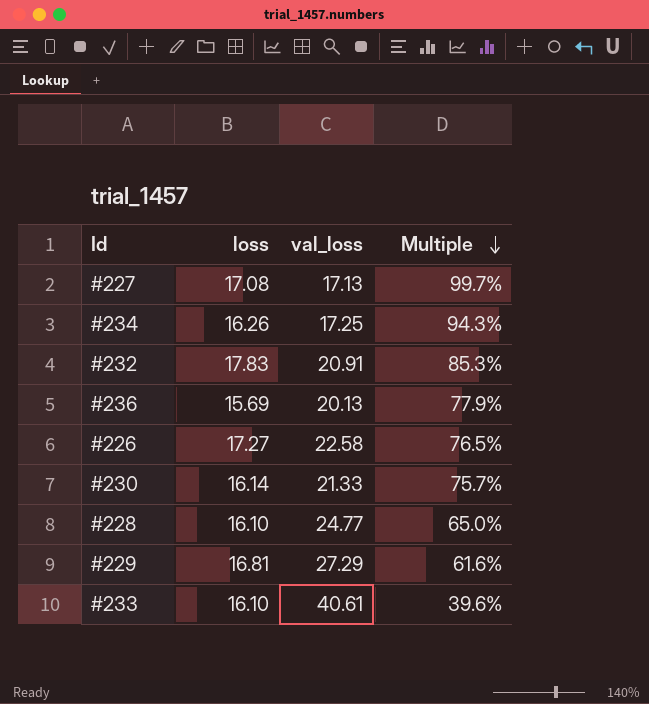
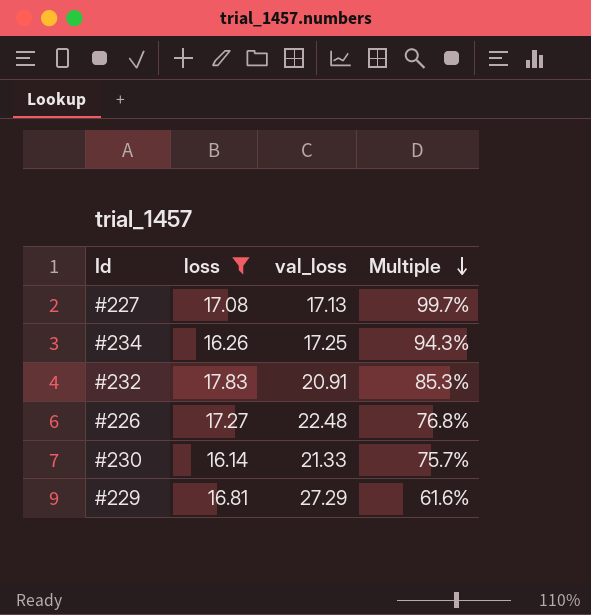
filter: none -> loss >= 16.14
#226 | val_loss: 22.58 -> 22.48
#226 | Multiple: 76.5% -> 76.8%

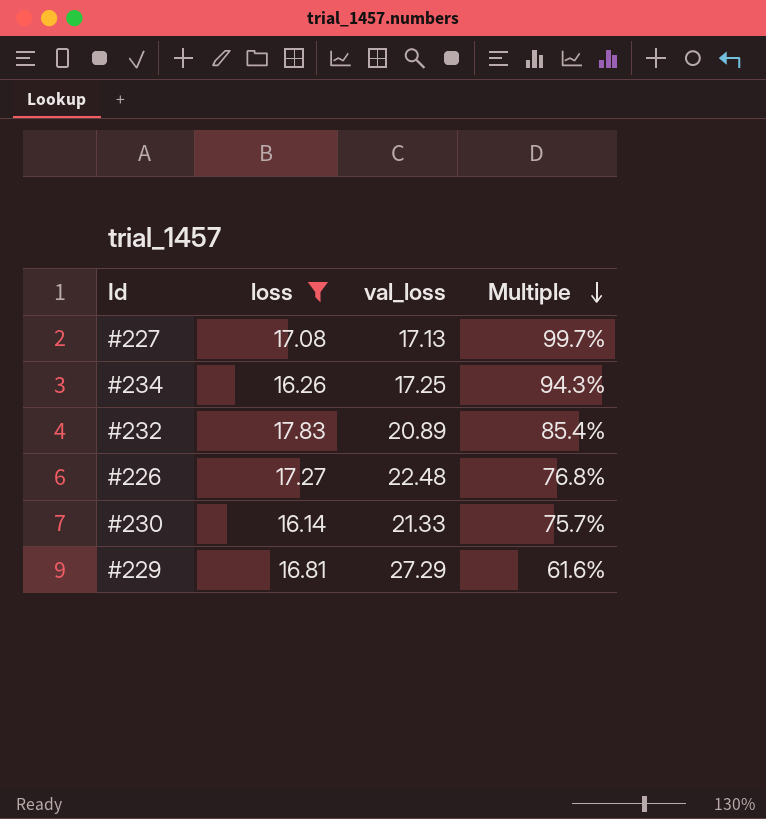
#232 | val_loss: 20.91 -> 20.89
#232 | Multiple: 85.3% -> 85.4%

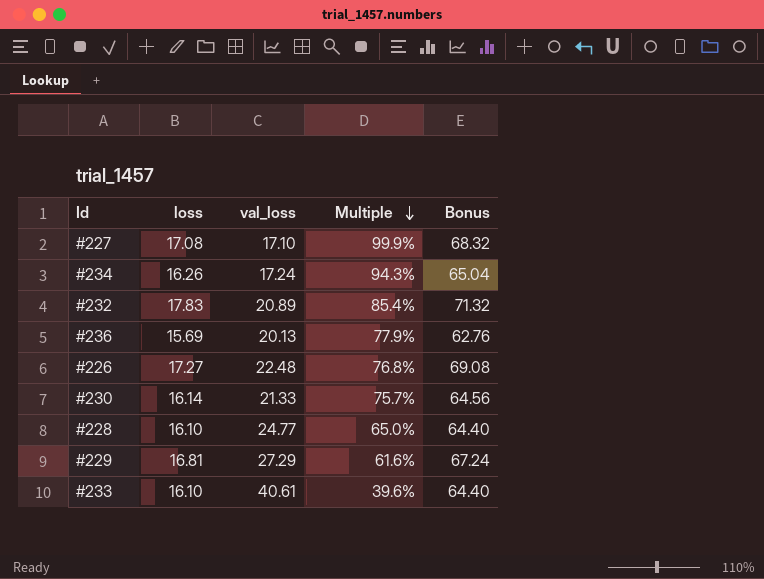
filter: loss >= 16.14 -> none
column Bonus | formula: none -> [loss] * 4
#227 | val_loss: 17.13 -> 17.10
#227 | Multiple: 99.7% -> 99.9%
#234 | val_loss: 17.25 -> 17.24

